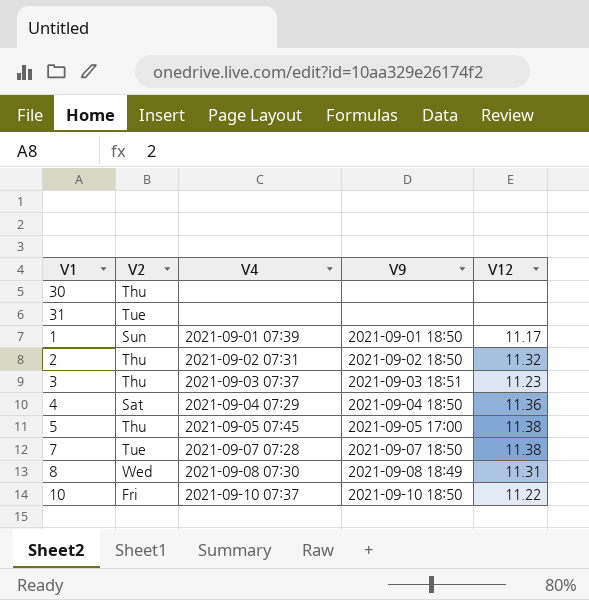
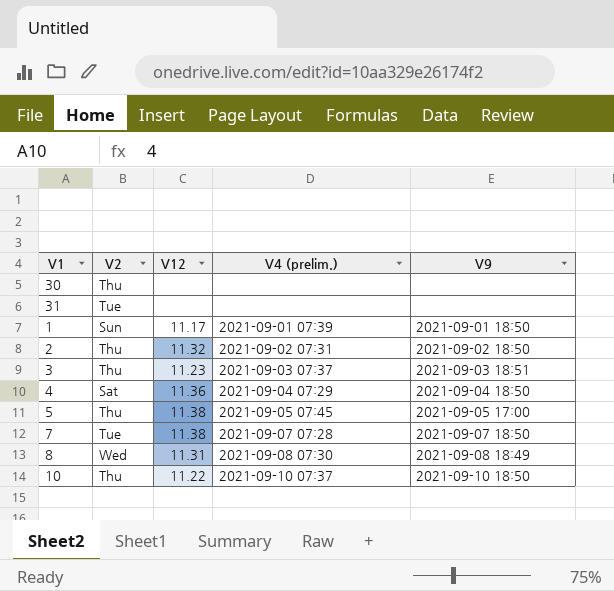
column V12 | position: 5 -> 3
column name: V4 -> V4 (prelim.)
10 | V2: Fri -> Thu

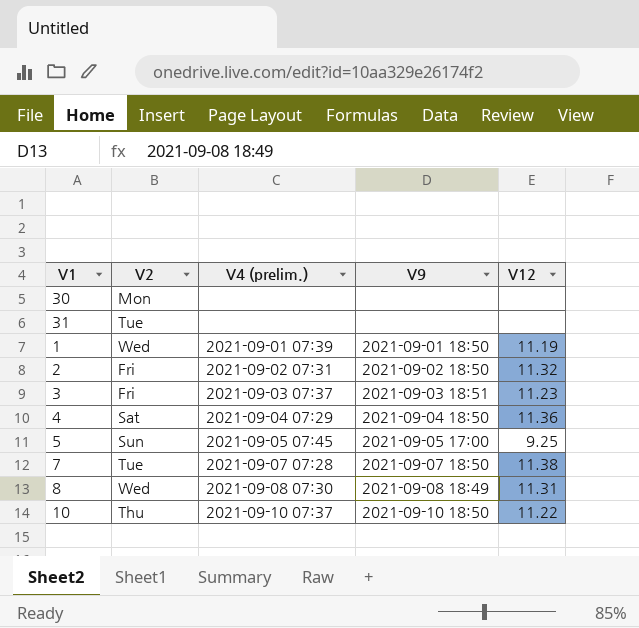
column V12 | position: 3 -> 5
30 | V2: Thu -> Mon
1 | V2: Sun -> Wed
1 | V12: 11.17 -> 11.19
2 | V2: Thu -> Fri
3 | V2: Thu -> Fri
5 | V2: Thu -> Sun
5 | V12: 11.38 -> 9.25

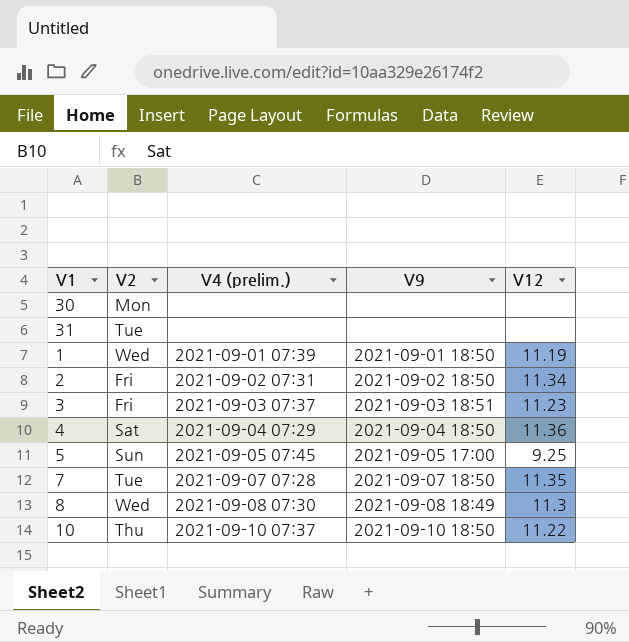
2 | V12: 11.32 -> 11.34
7 | V12: 11.38 -> 11.35
8 | V12: 11.31 -> 11.3

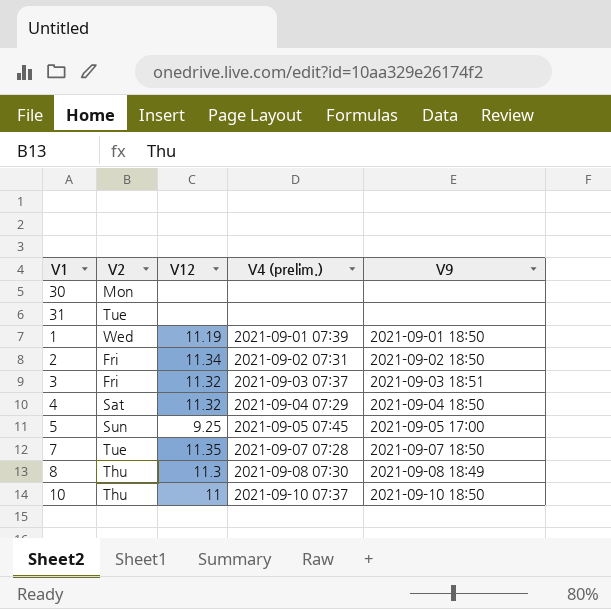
column V12 | position: 5 -> 3
3 | V12: 11.23 -> 11.32
4 | V12: 11.36 -> 11.32
8 | V2: Wed -> Thu
10 | V12: 11.22 -> 11

